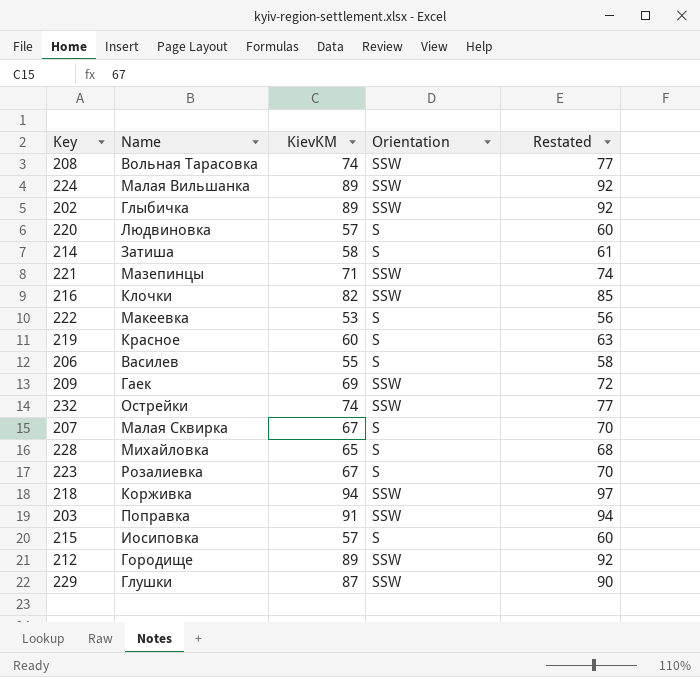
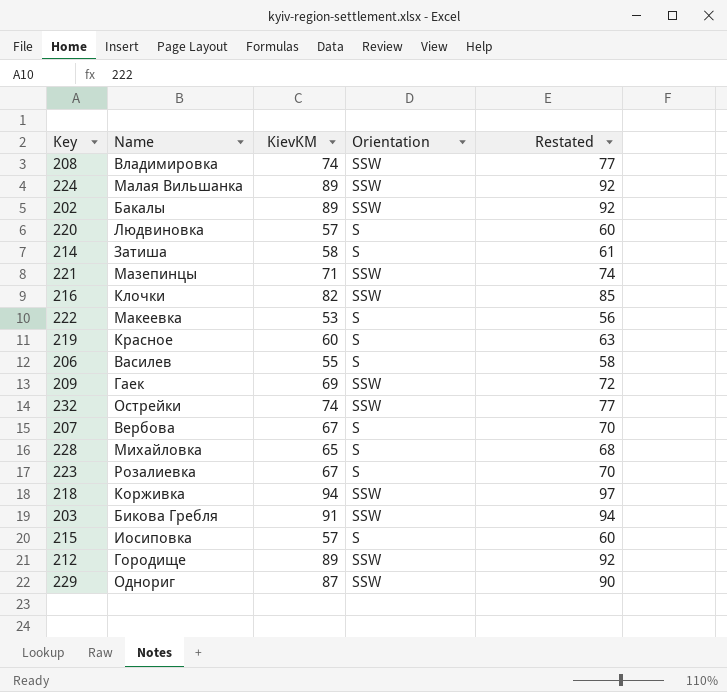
208 | Name: Вольная Тарасовка -> Владимировка
202 | Name: Глыбичка -> Бакалы
207 | Name: Малая Сквирка -> Вербова
203 | Name: Поправка -> Бикова Гребля
229 | Name: Глушки -> Однориг

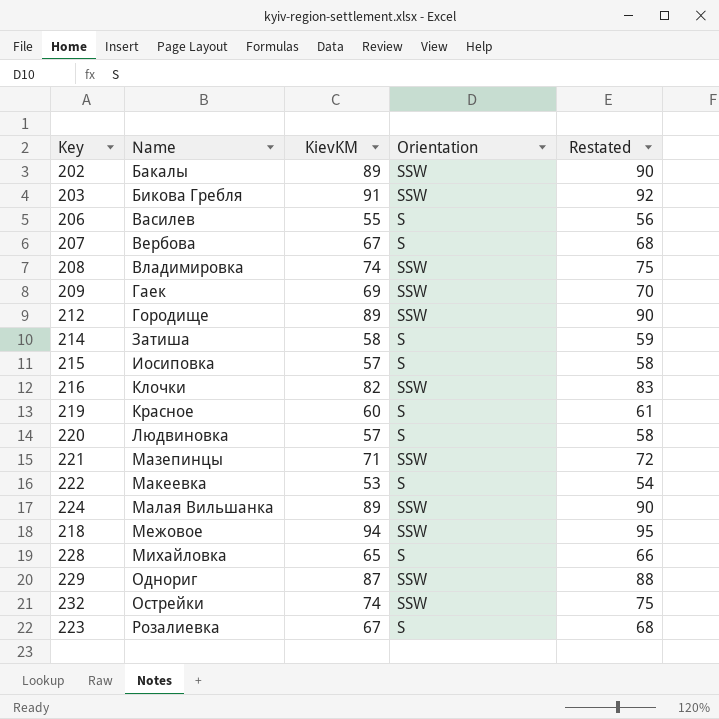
row order: none -> Name ascending
column Restated | formula: [KievKM] + 3 -> [KievKM] + 1
218 | Name: Корживка -> Межовое

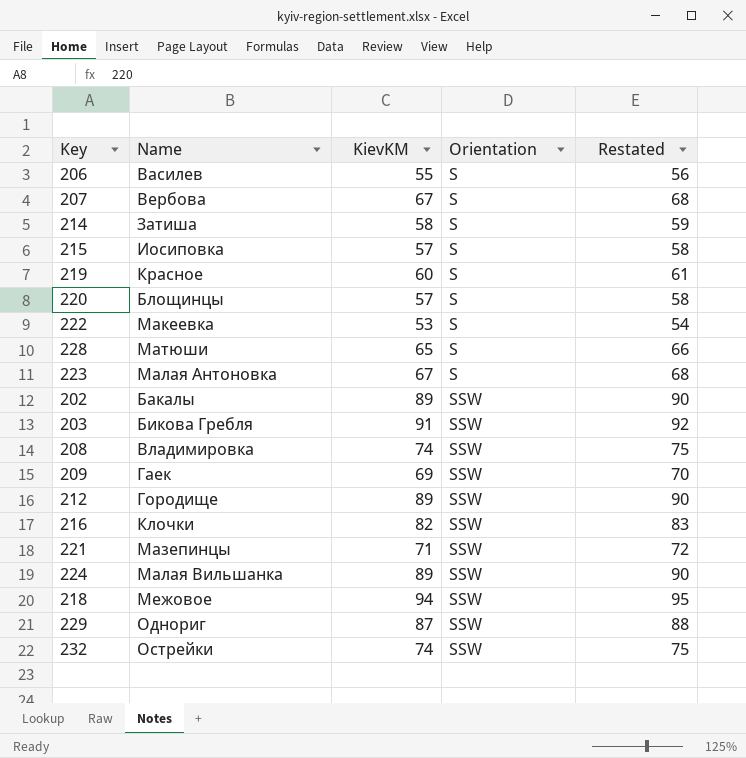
row order: Name ascending -> Orientation ascending
220 | Name: Людвиновка -> Блощинцы
228 | Name: Михайловка -> Матюши
223 | Name: Розалиевка -> Малая Антоновка

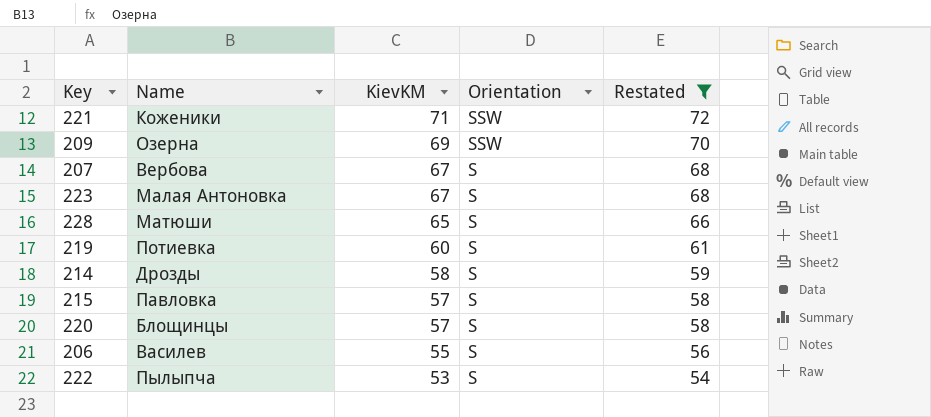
filter: none -> Restated <= 72
row order: Orientation ascending -> KievKM descending
221 | Name: Мазепинцы -> Коженики
209 | Name: Гаек -> Озерна
219 | Name: Красное -> Потиевка
214 | Name: Затиша -> Дрозды
215 | Name: Иосиповка -> Павловка
222 | Name: Макеевка -> Пылыпча

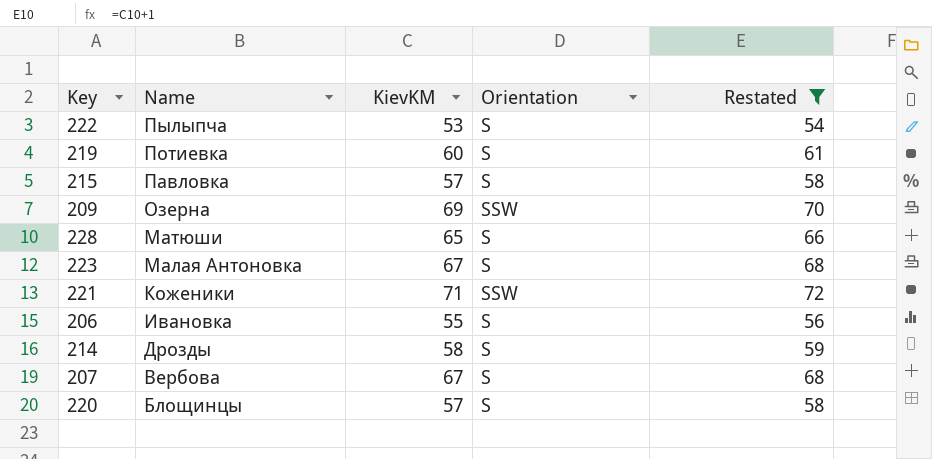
row order: KievKM descending -> Name descending
206 | Name: Василев -> Ивановка

